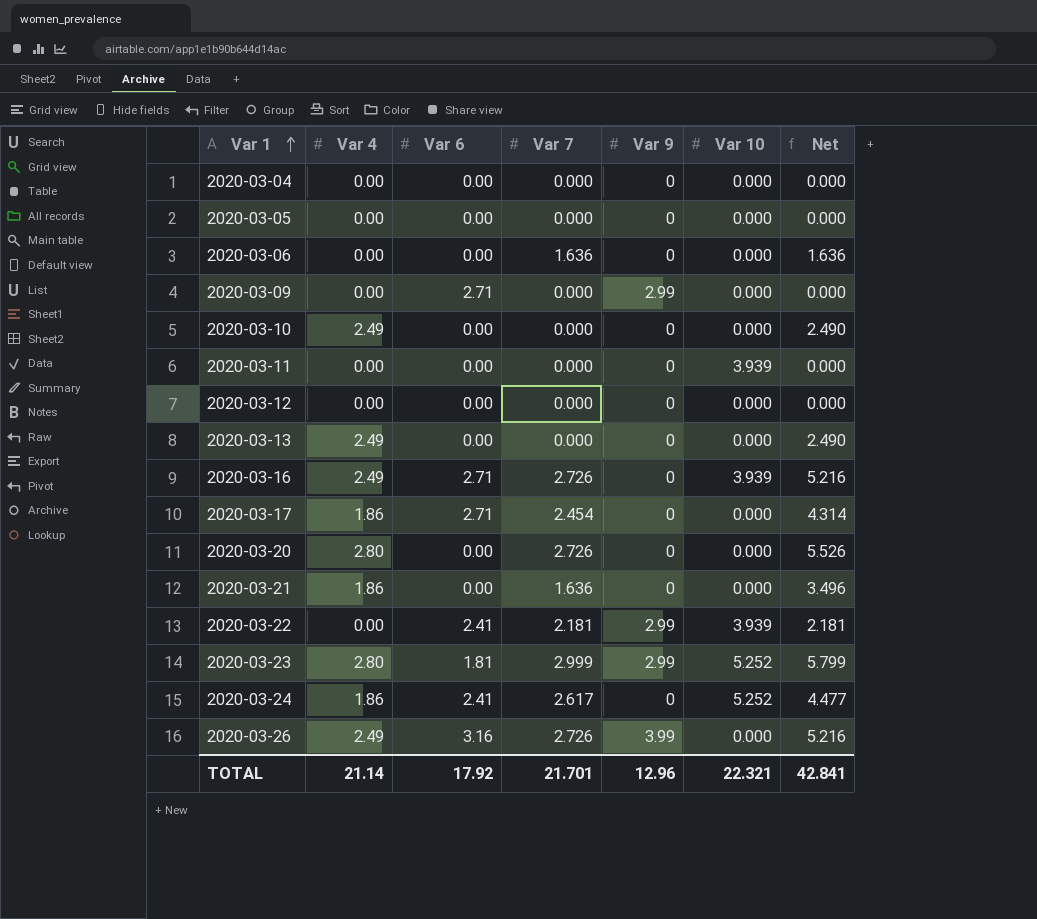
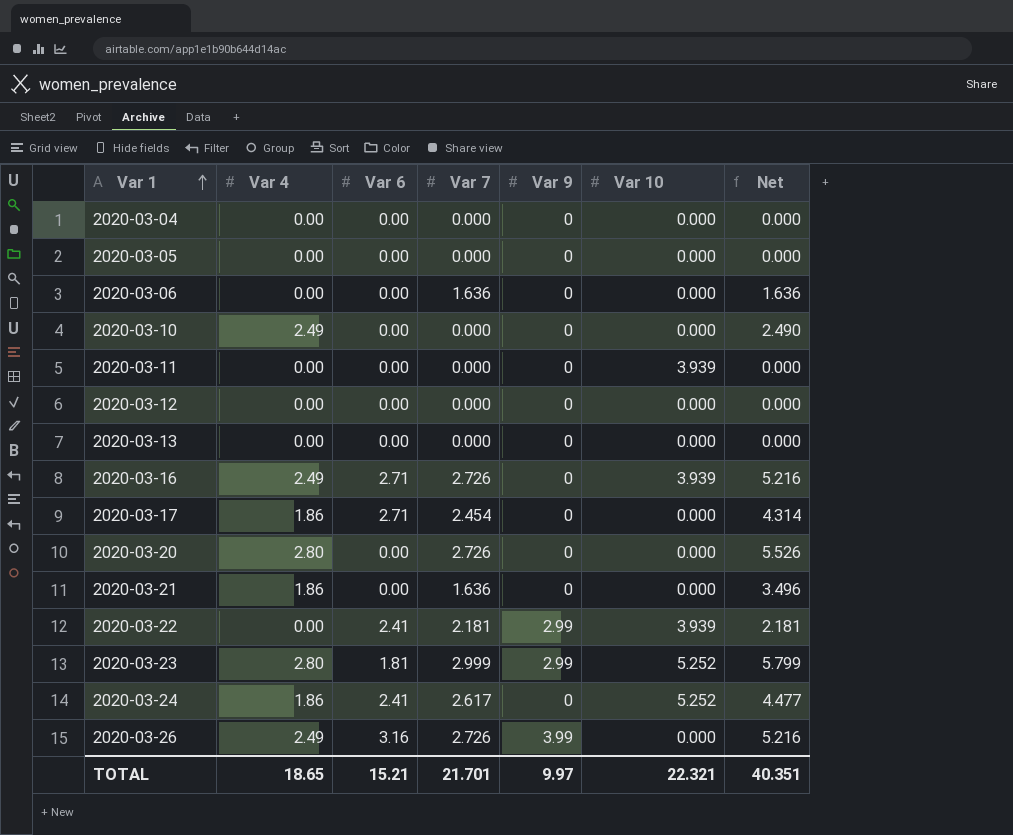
row 2020-03-09: 0.00 | 2.71 | 0.000 | 2.99 | 0.000 | 0.000 -> none
2020-03-13 | Var 4: 2.49 -> 0.00
2020-03-13 | Net: 2.490 -> 0.000
TOTAL | Var 4: 21.14 -> 18.65
TOTAL | Var 6: 17.92 -> 15.21
TOTAL | Var 9: 12.96 -> 9.97
TOTAL | Net: 42.841 -> 40.351

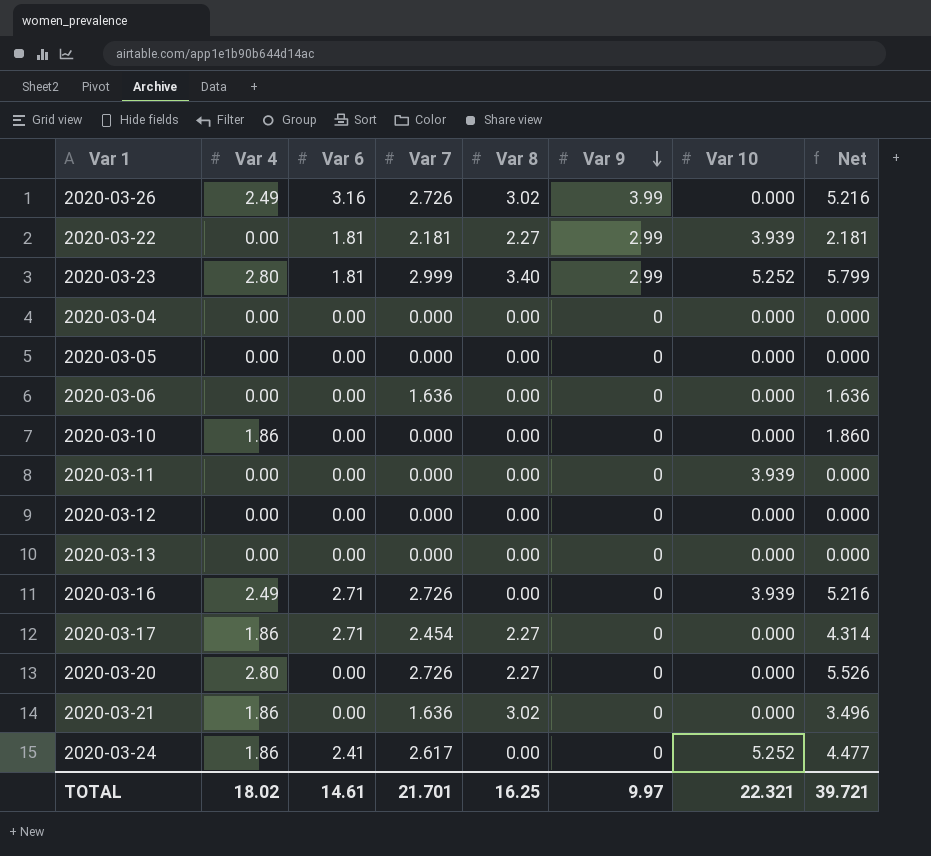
row order: Var 1 ascending -> Var 9 descending
column Var 8 | position: none -> 5
2020-03-22 | Var 6: 2.41 -> 1.81
2020-03-10 | Var 4: 2.49 -> 1.86
2020-03-10 | Net: 2.490 -> 1.860
TOTAL | Var 4: 18.65 -> 18.02
TOTAL | Var 6: 15.21 -> 14.61
TOTAL | Net: 40.351 -> 39.721

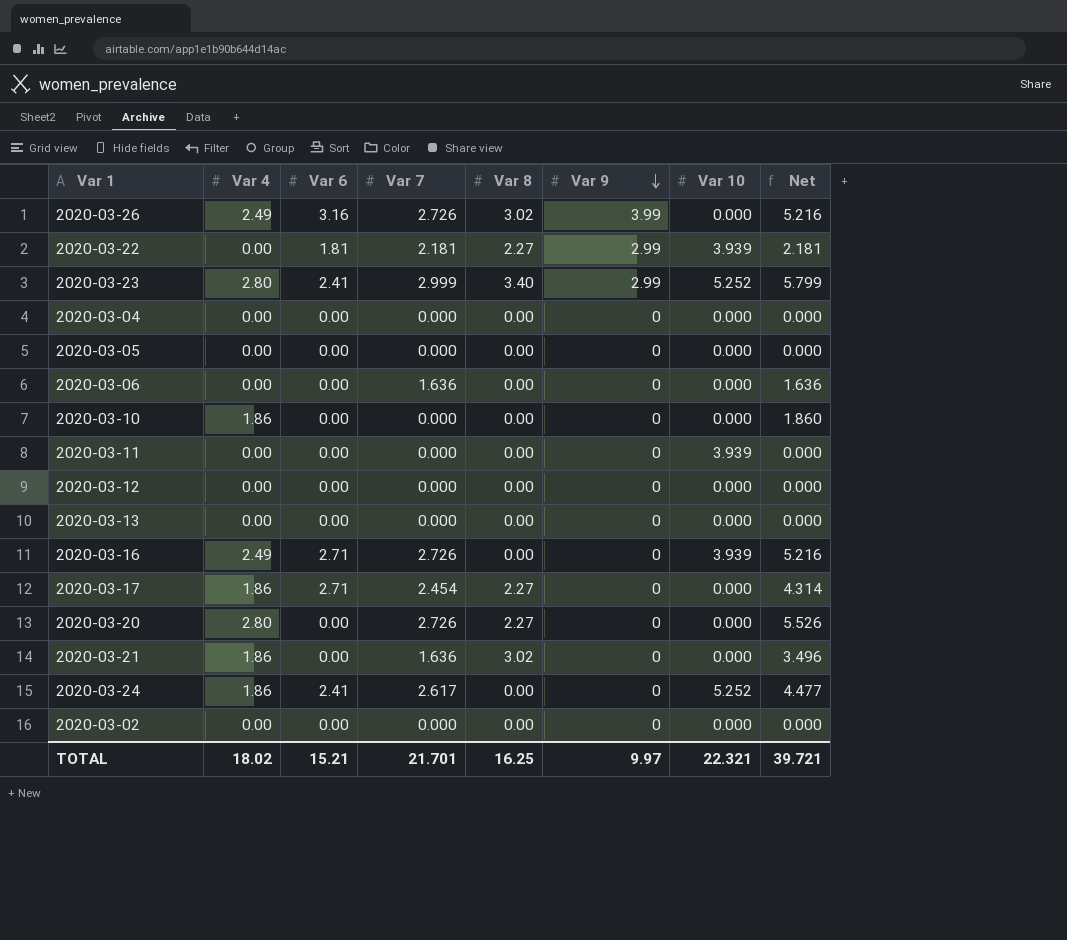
2020-03-23 | Var 6: 1.81 -> 2.41
row 2020-03-02: none -> 0.00 | 0.00 | 0.000 | 0.00 | 0 | 0.000 | 0.000
TOTAL | Var 6: 14.61 -> 15.21

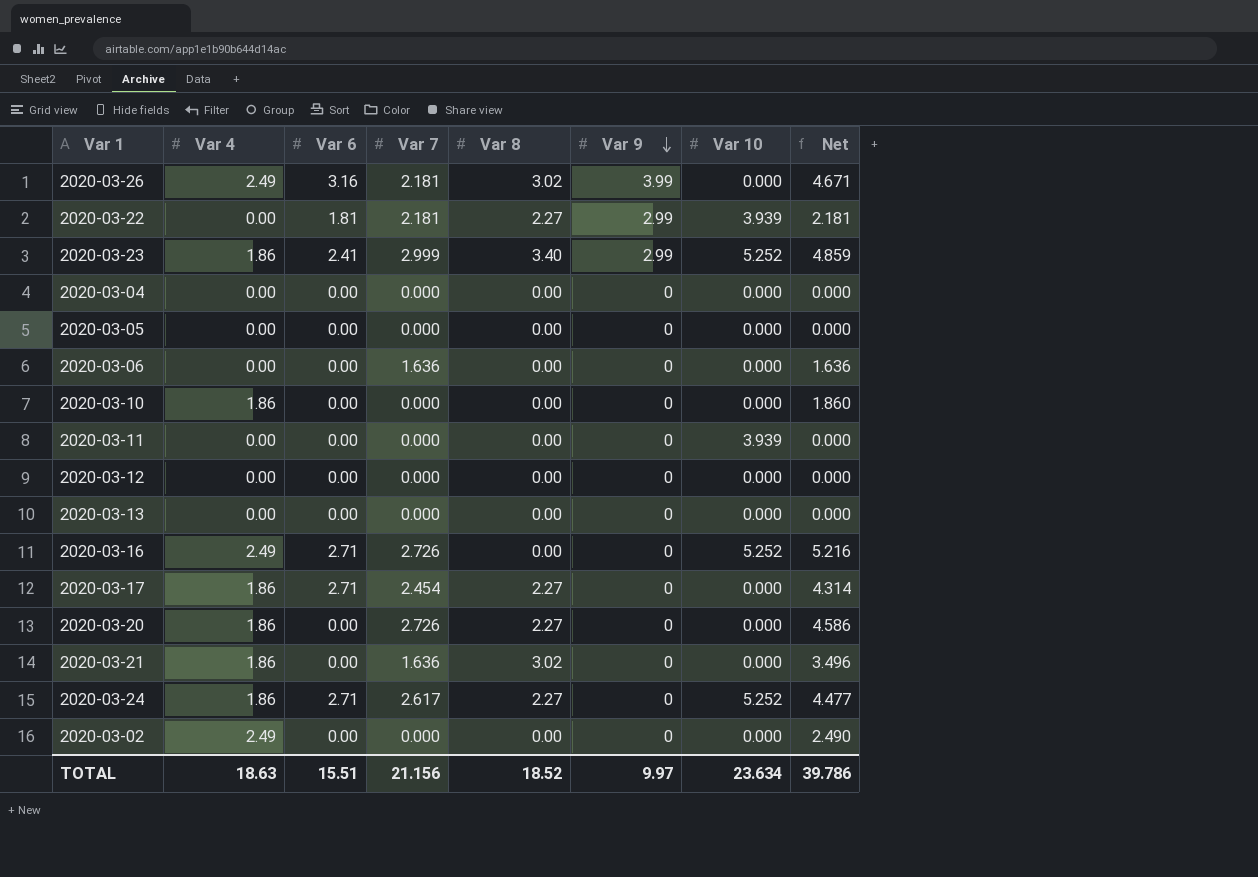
2020-03-26 | Var 7: 2.726 -> 2.181
2020-03-26 | Net: 5.216 -> 4.671
2020-03-23 | Var 4: 2.80 -> 1.86
2020-03-23 | Net: 5.799 -> 4.859
2020-03-16 | Var 10: 3.939 -> 5.252
2020-03-20 | Var 4: 2.80 -> 1.86
2020-03-20 | Net: 5.526 -> 4.586
2020-03-24 | Var 6: 2.41 -> 2.71
2020-03-24 | Var 8: 0.00 -> 2.27
2020-03-02 | Var 4: 0.00 -> 2.49
2020-03-02 | Net: 0.000 -> 2.490
TOTAL | Var 4: 18.02 -> 18.63
TOTAL | Var 6: 15.21 -> 15.51
TOTAL | Var 7: 21.701 -> 21.156
TOTAL | Var 8: 16.25 -> 18.52
TOTAL | Var 10: 22.321 -> 23.634
TOTAL | Net: 39.721 -> 39.786

